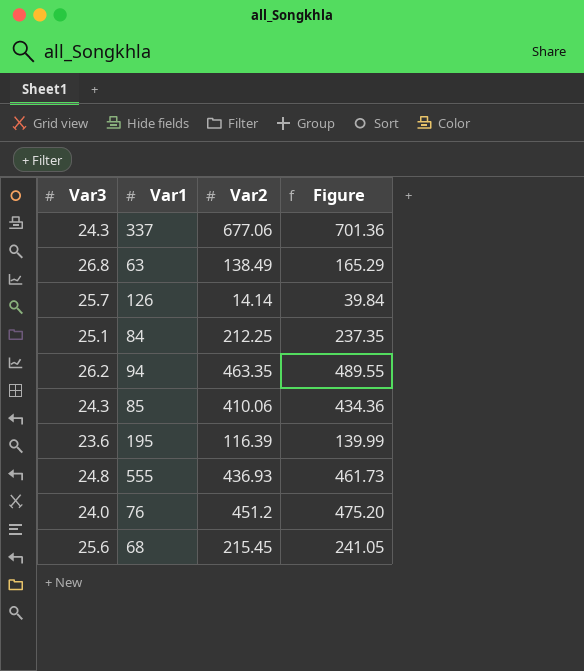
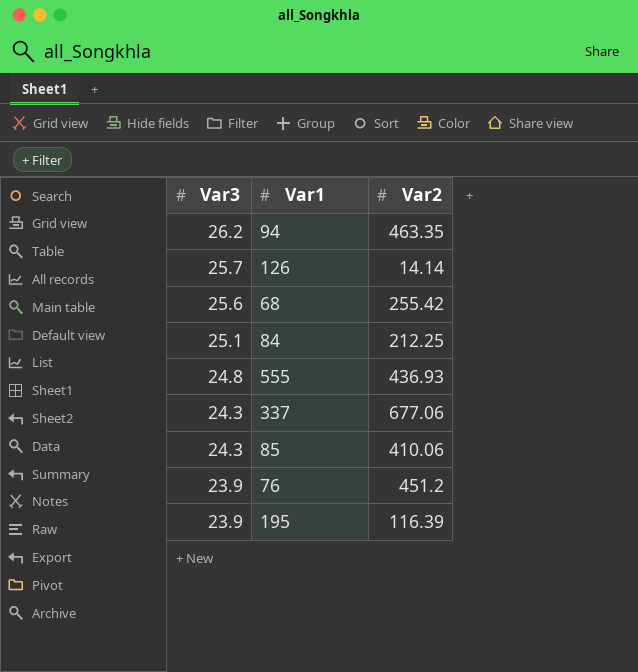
row order: none -> Var3 descending
column Figure | formula: [Var3] + [Var2] -> none
row 63: 26.8 | 138.49 | 165.29 -> none
68 | Var2: 215.45 -> 255.42
76 | Var3: 24.0 -> 23.9
195 | Var3: 23.6 -> 23.9

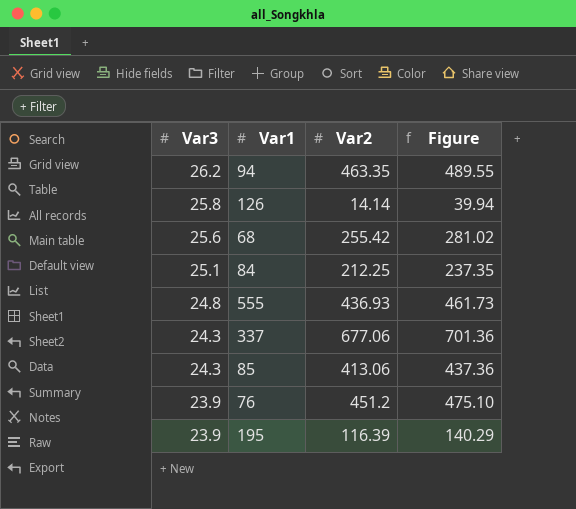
column Figure | formula: none -> [Var3] + [Var2]
126 | Var3: 25.7 -> 25.8
85 | Var2: 410.06 -> 413.06

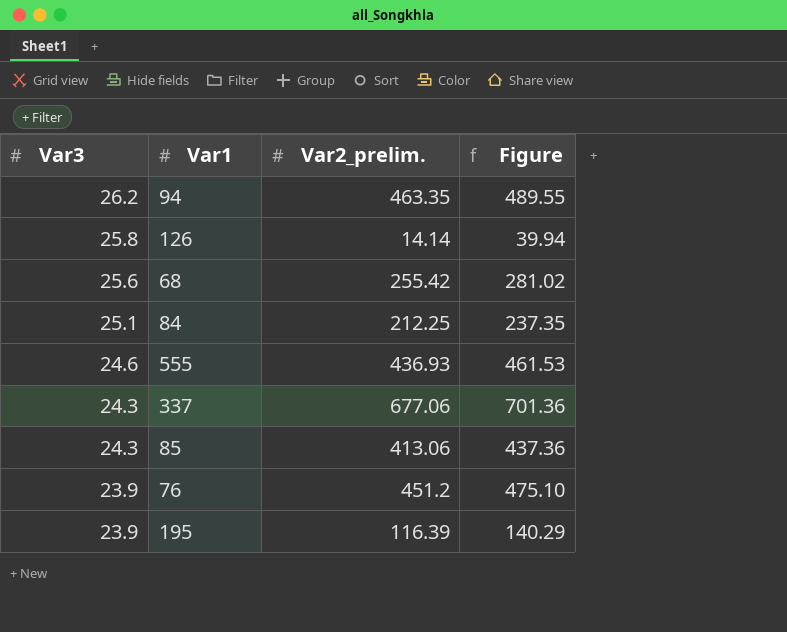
column name: Var2 -> Var2_prelim.
555 | Var3: 24.8 -> 24.6
555 | Figure: 461.73 -> 461.53

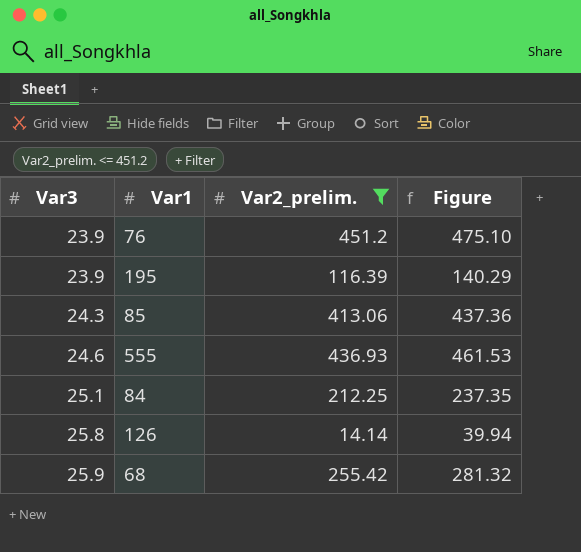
filter: none -> Var2_prelim. <= 451.2
row order: Var3 descending -> Var3 ascending
68 | Var3: 25.6 -> 25.9
68 | Figure: 281.02 -> 281.32

